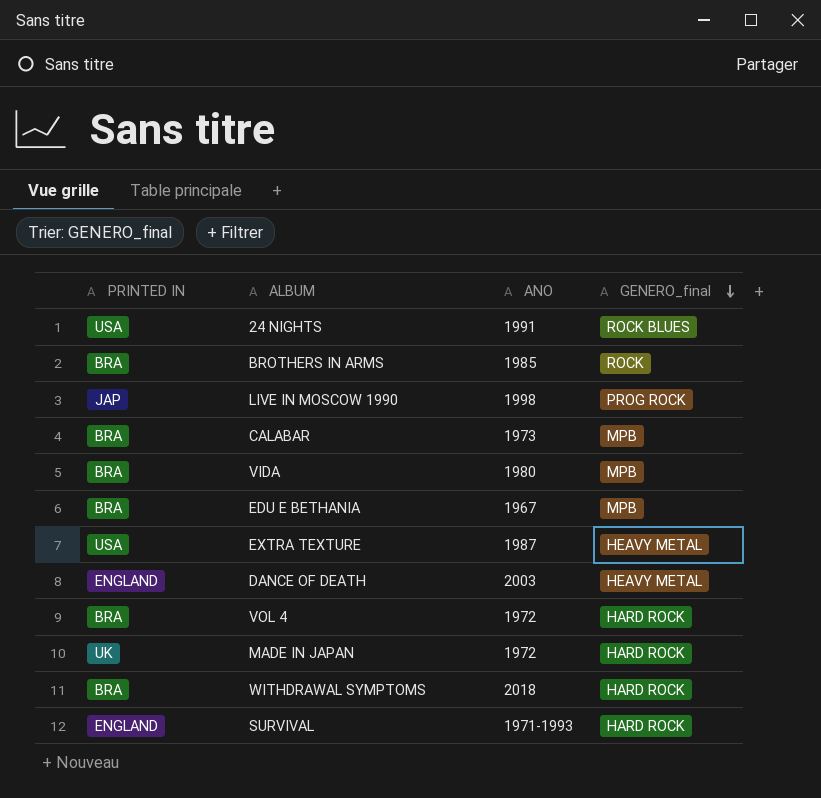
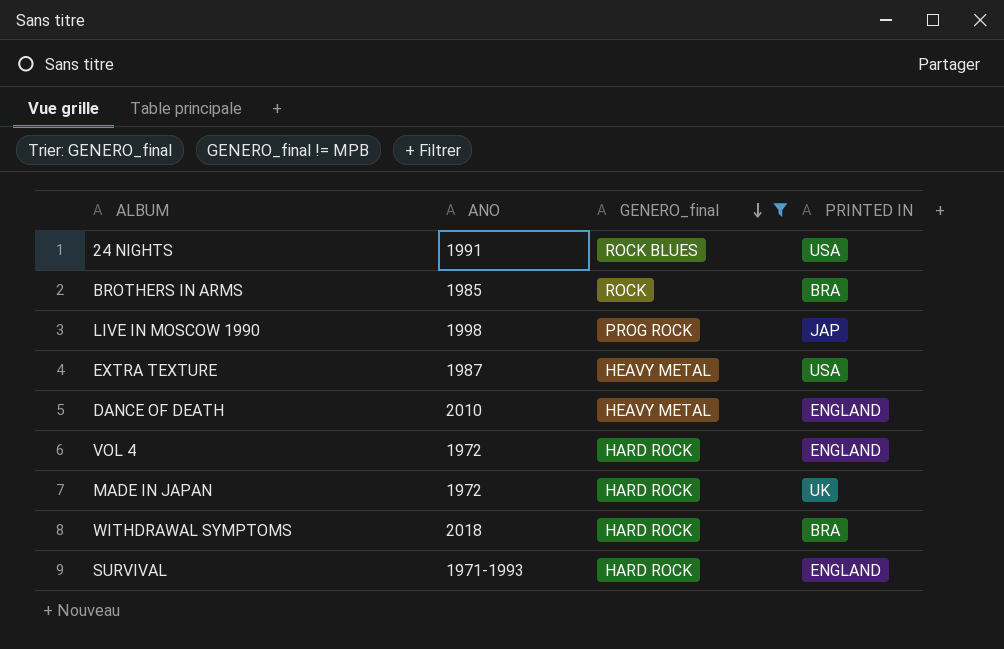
filter: none -> GENERO_final != MPB
column PRINTED IN | position: 1 -> 4
DANCE OF DEATH | ANO: 2003 -> 2010
VOL 4 | PRINTED IN: BRA -> ENGLAND

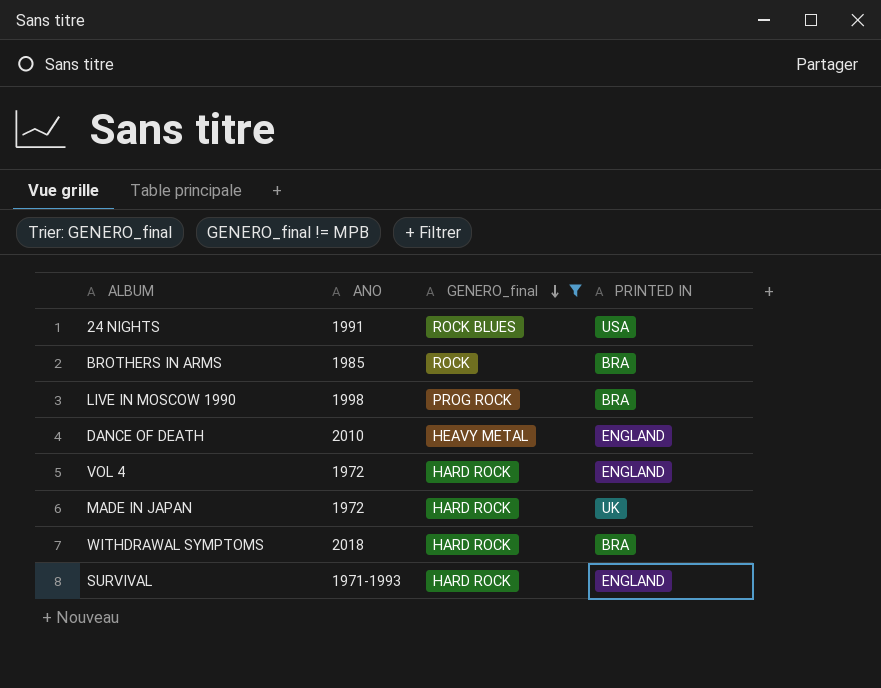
row EXTRA TEXTURE: 1987 | HEAVY METAL | USA -> none
LIVE IN MOSCOW 1990 | PRINTED IN: JAP -> BRA

